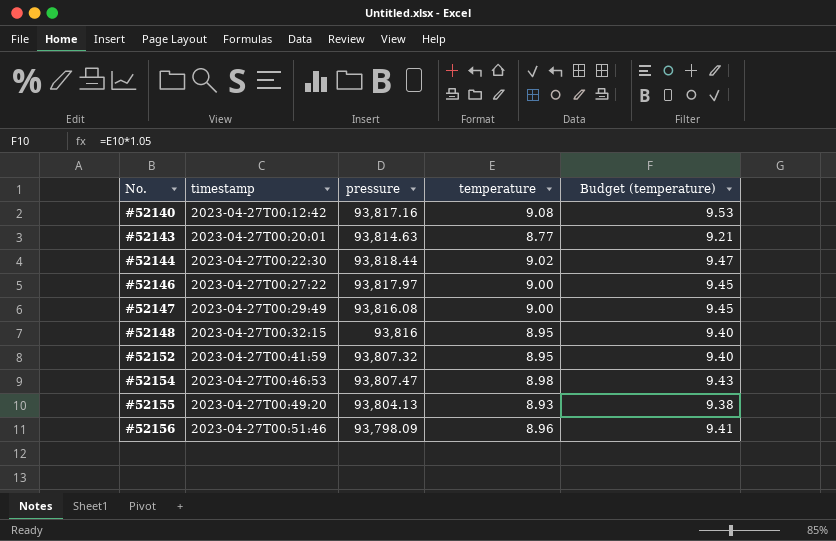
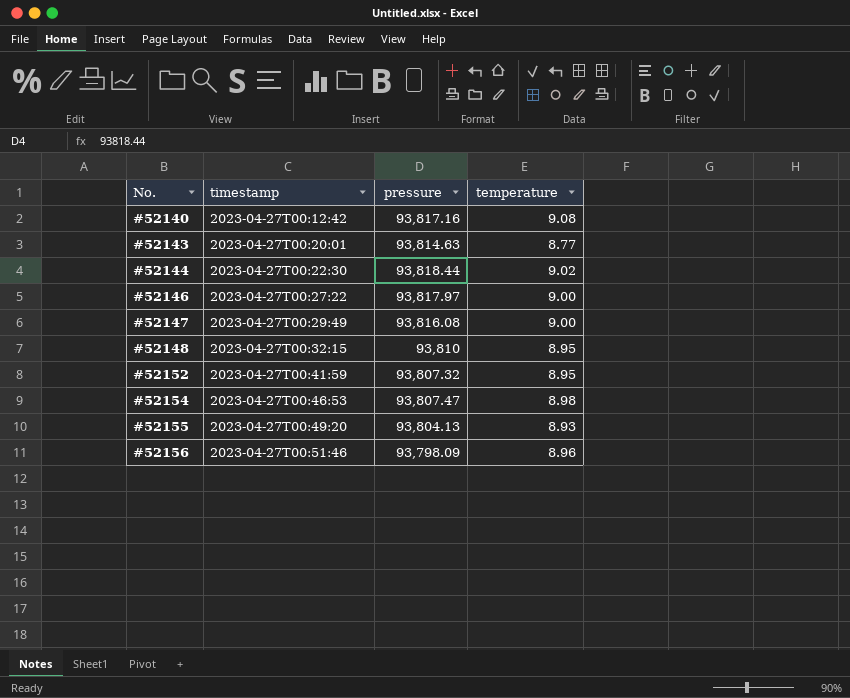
column Budget (temperature) | formula: [temperature] * 1.05 -> none
#52148 | pressure: 93,816 -> 93,810

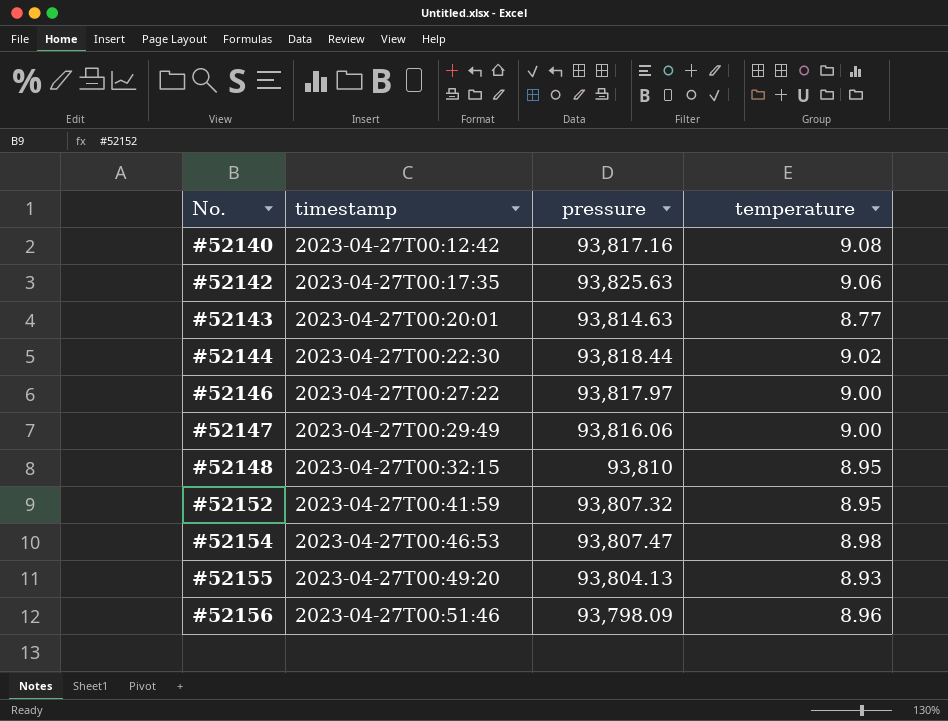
row #52142: none -> 2023-04-27T00:17:35 | 93,825.63 | 9.06
#52147 | pressure: 93,816.08 -> 93,816.06

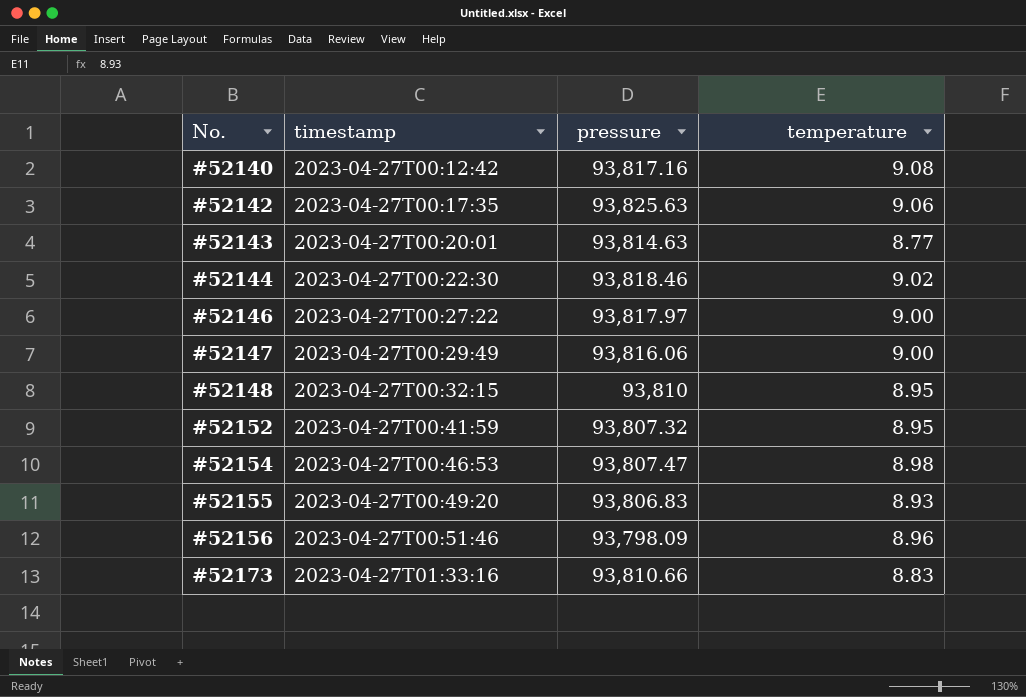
#52144 | pressure: 93,818.44 -> 93,818.46
#52155 | pressure: 93,804.13 -> 93,806.83
row #52173: none -> 2023-04-27T01:33:16 | 93,810.66 | 8.83

